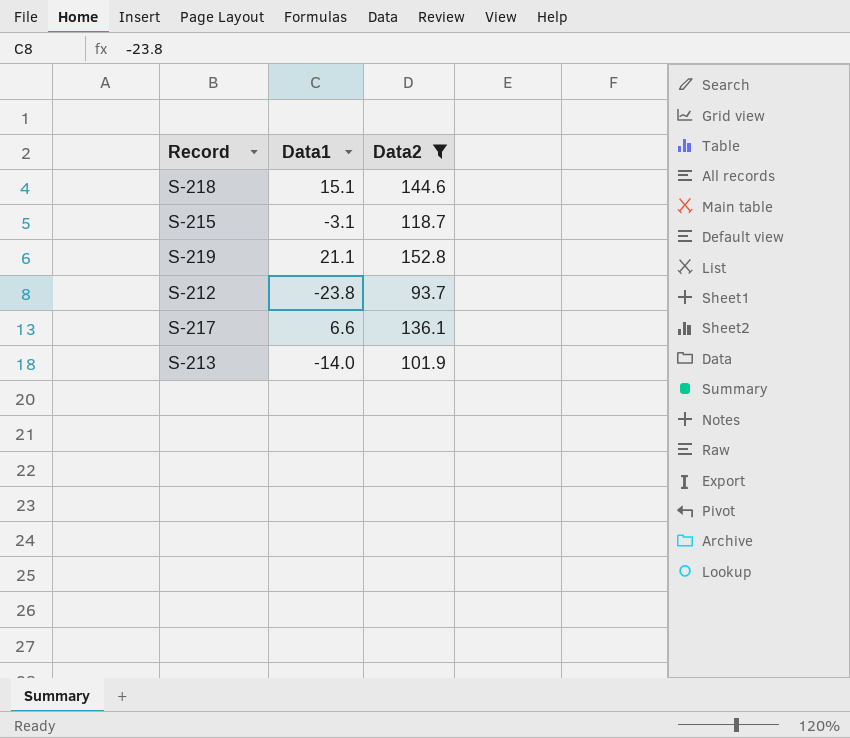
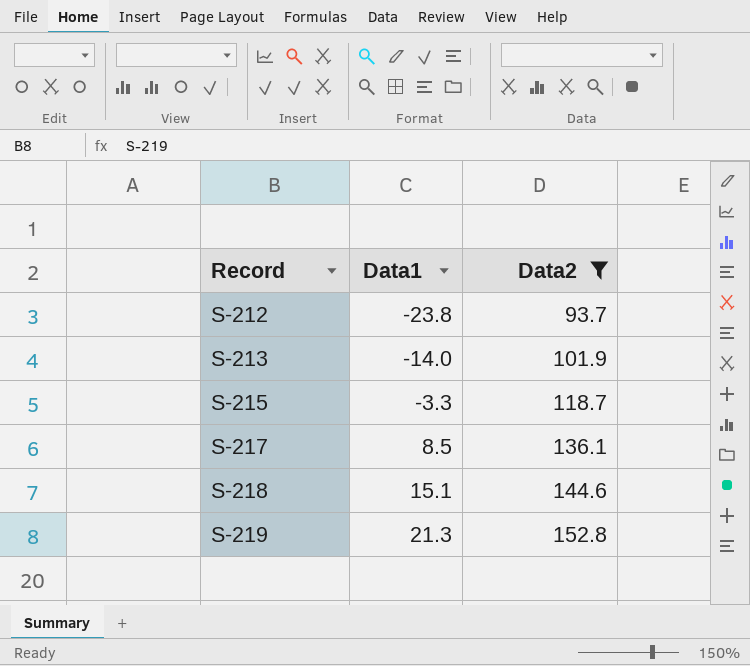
row order: none -> Record ascending
S-215 | Data1: -3.1 -> -3.3
S-217 | Data1: 6.6 -> 8.5
S-219 | Data1: 21.1 -> 21.3

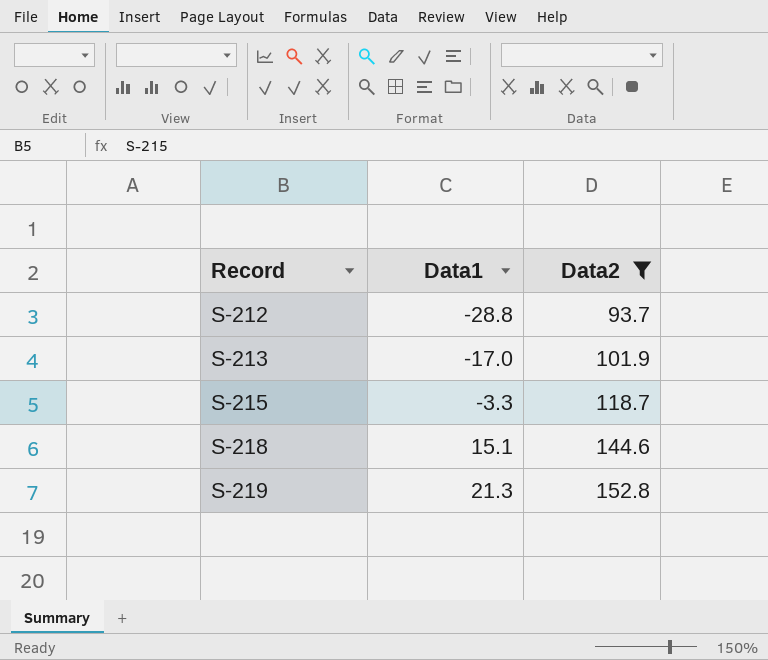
row S-217: 8.5 | 136.1 -> none
S-212 | Data1: -23.8 -> -28.8
S-213 | Data1: -14.0 -> -17.0

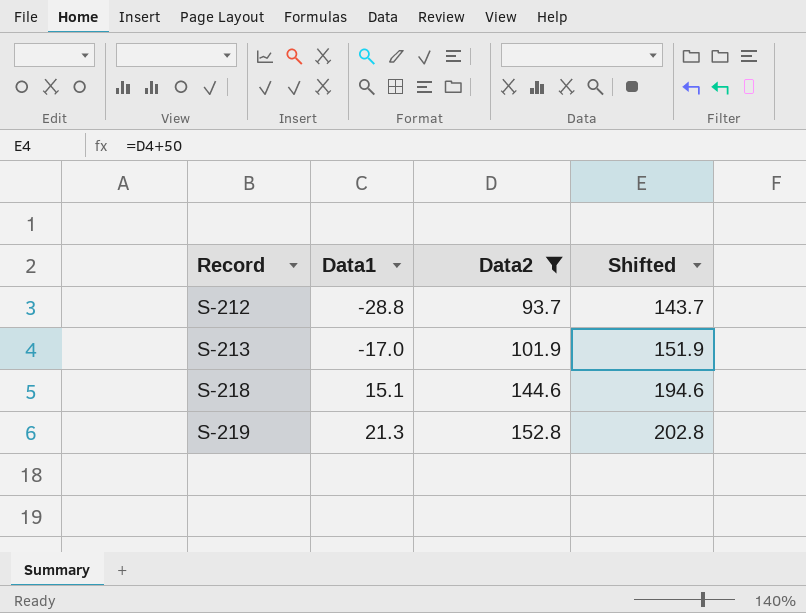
column Shifted | formula: none -> [Data2] + 50
row S-215: -3.3 | 118.7 -> none

